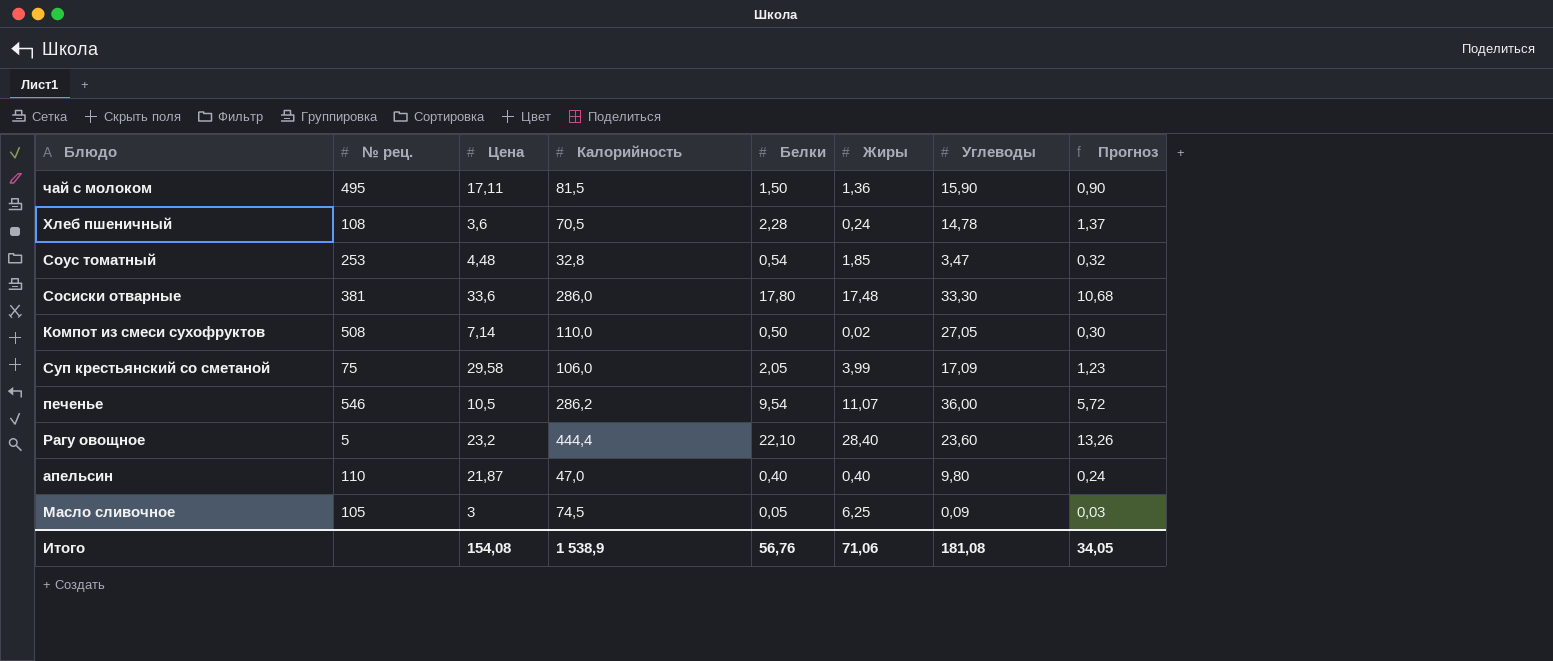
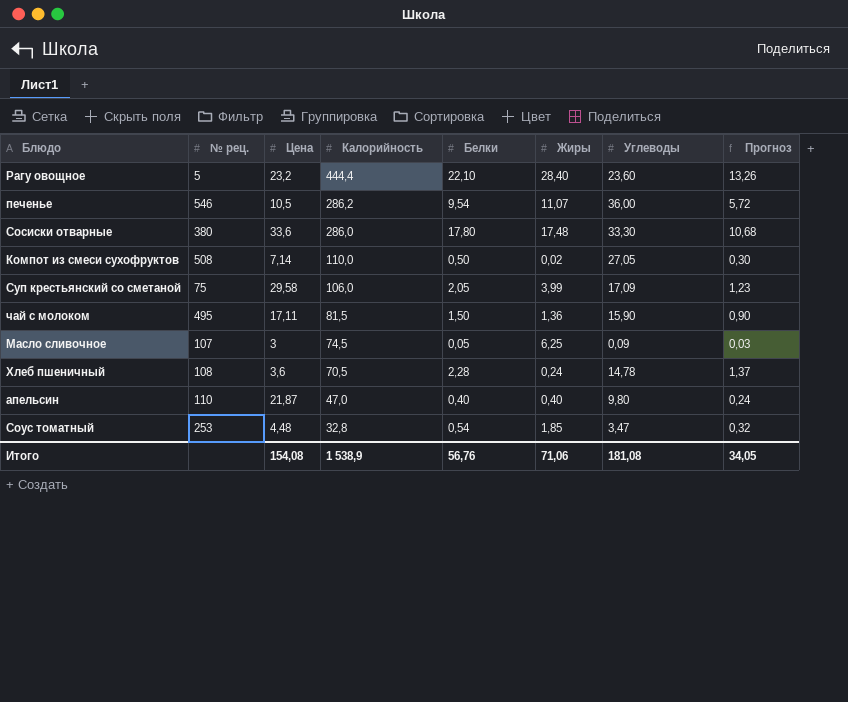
row order: none -> Калорийность descending
Сосиски отварные | № рец.: 381 -> 380
Масло сливочное | № рец.: 105 -> 107

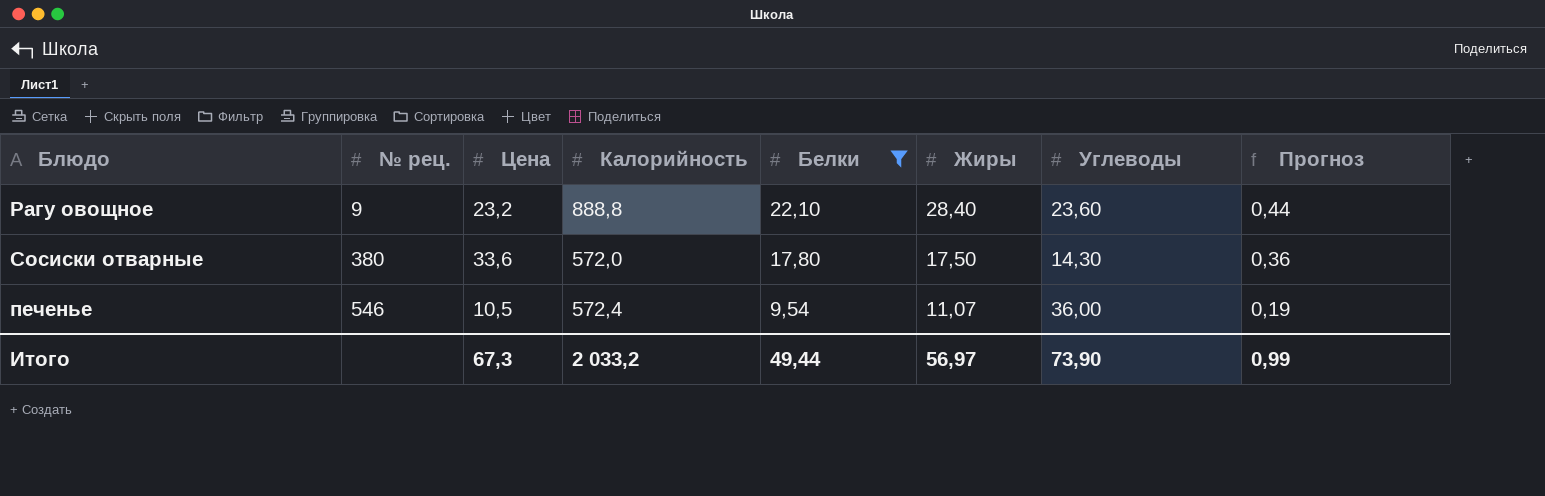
filter: none -> Белки >= 9,54
row order: Калорийность descending -> № рец. ascending
column Прогноз | formula: [Белки] * 0,6 -> [Белки] * 0,02
Рагу овощное | № рец.: 5 -> 9
Рагу овощное | Калорийность: 444,4 -> 888,8
Сосиски отварные | Калорийность: 286,0 -> 572,0
Сосиски отварные | Жиры: 17,48 -> 17,50
Сосиски отварные | Углеводы: 33,30 -> 14,30
печенье | Калорийность: 286,2 -> 572,4
Итого | Цена: 154,08 -> 67,3
Итого | Калорийность: 1 538,9 -> 2 033,2
Итого | Белки: 56,76 -> 49,44
Итого | Жиры: 71,06 -> 56,97
Итого | Углеводы: 181,08 -> 73,90
Итого | Прогноз: 34,05 -> 0,99

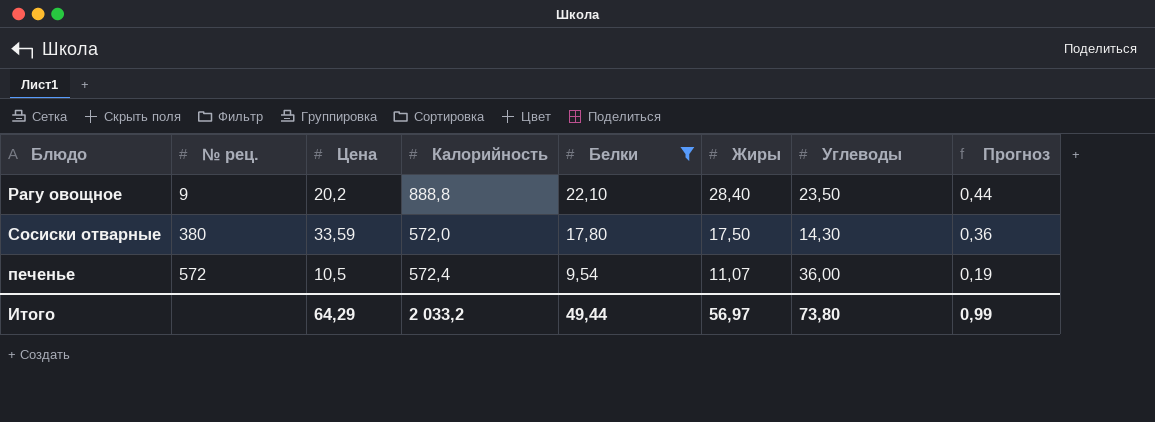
Рагу овощное | Цена: 23,2 -> 20,2
Рагу овощное | Углеводы: 23,60 -> 23,50
Сосиски отварные | Цена: 33,6 -> 33,59
печенье | № рец.: 546 -> 572
Итого | Цена: 67,3 -> 64,29
Итого | Углеводы: 73,90 -> 73,80

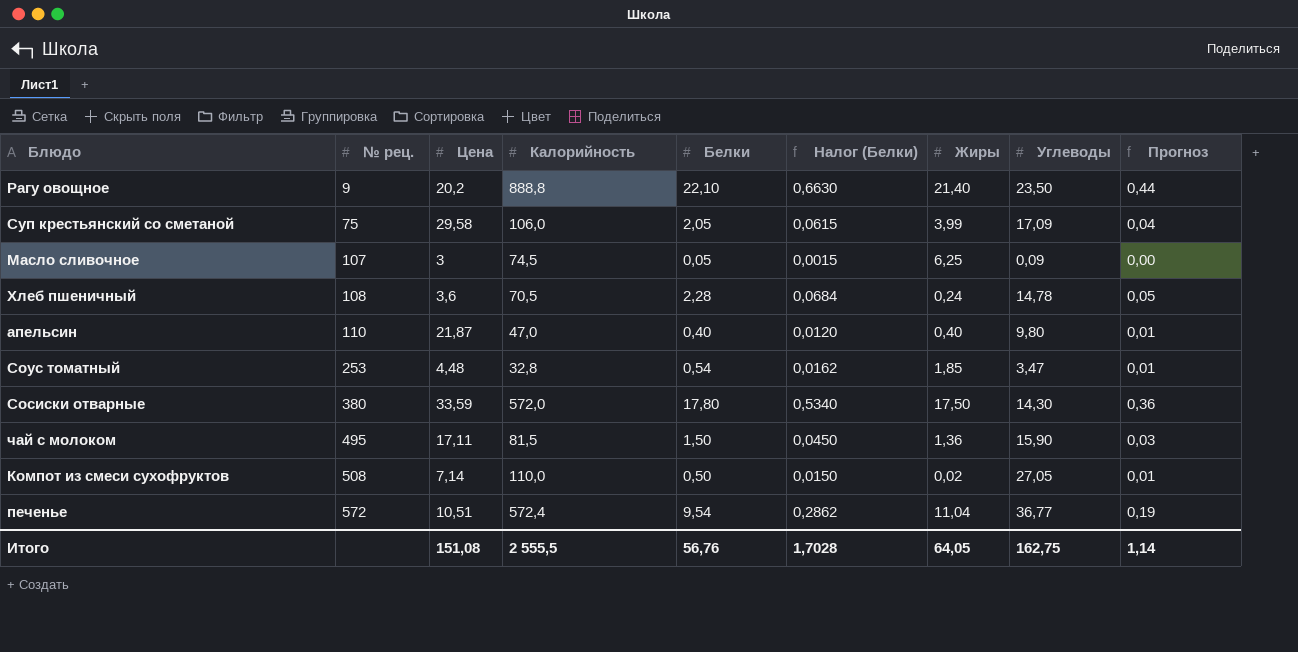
filter: Белки >= 9,54 -> none
column Налог (Белки) | formula: none -> [Белки] * 0,03
Рагу овощное | Жиры: 28,40 -> 21,40
печенье | Цена: 10,5 -> 10,51
печенье | Жиры: 11,07 -> 11,04
печенье | Углеводы: 36,00 -> 36,77
Итого | Цена: 64,29 -> 151,08
Итого | Калорийность: 2 033,2 -> 2 555,5
Итого | Белки: 49,44 -> 56,76
Итого | Жиры: 56,97 -> 64,05
Итого | Углеводы: 73,80 -> 162,75
Итого | Прогноз: 0,99 -> 1,14

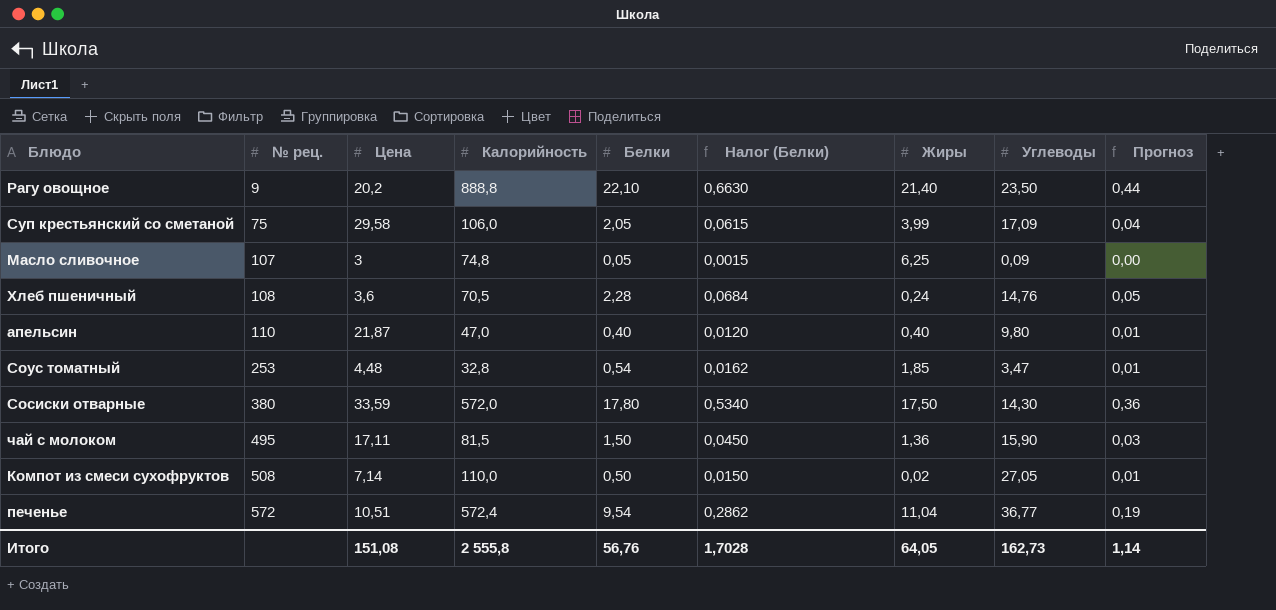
Масло сливочное | Калорийность: 74,5 -> 74,8
Хлеб пшеничный | Углеводы: 14,78 -> 14,76
Итого | Калорийность: 2 555,5 -> 2 555,8
Итого | Углеводы: 162,75 -> 162,73

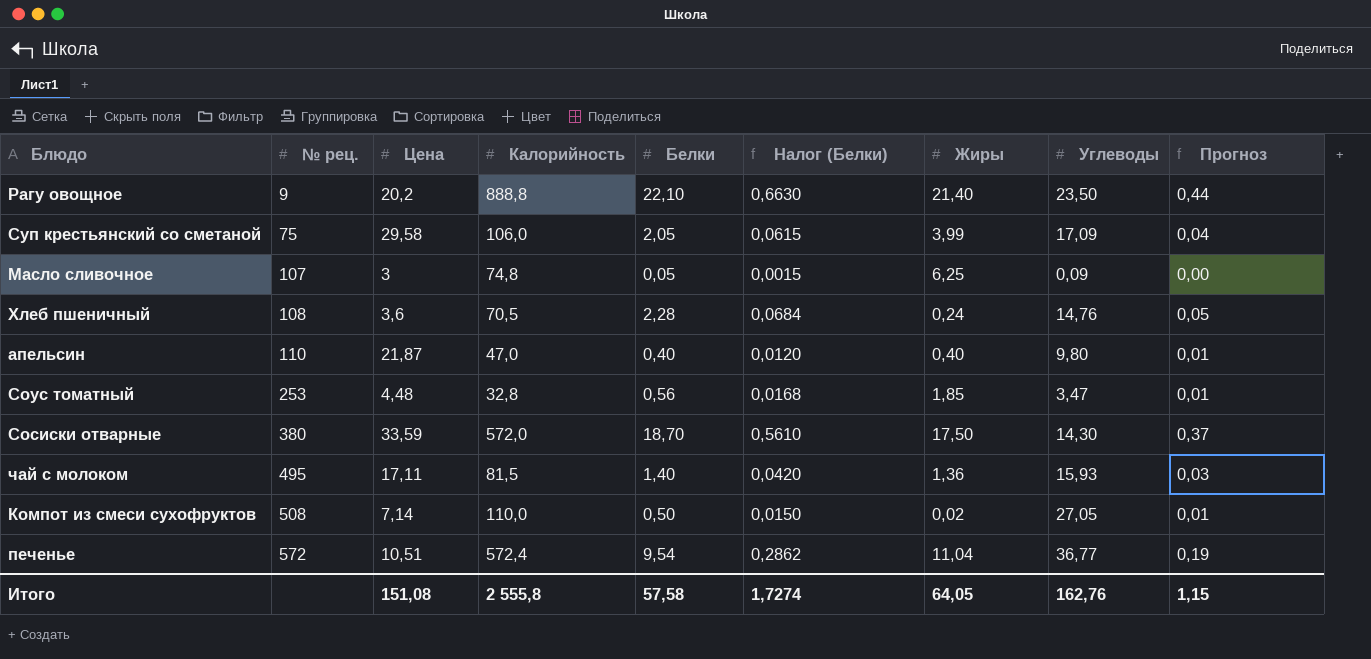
Соус томатный | Белки: 0,54 -> 0,56
Соус томатный | Налог (Белки): 0,0162 -> 0,0168
Сосиски отварные | Белки: 17,80 -> 18,70
Сосиски отварные | Налог (Белки): 0,5340 -> 0,5610
Сосиски отварные | Прогноз: 0,36 -> 0,37
чай с молоком | Белки: 1,50 -> 1,40
чай с молоком | Налог (Белки): 0,0450 -> 0,0420
чай с молоком | Углеводы: 15,90 -> 15,93
Итого | Белки: 56,76 -> 57,58
Итого | Налог (Белки): 1,7028 -> 1,7274
Итого | Углеводы: 162,73 -> 162,76
Итого | Прогноз: 1,14 -> 1,15

